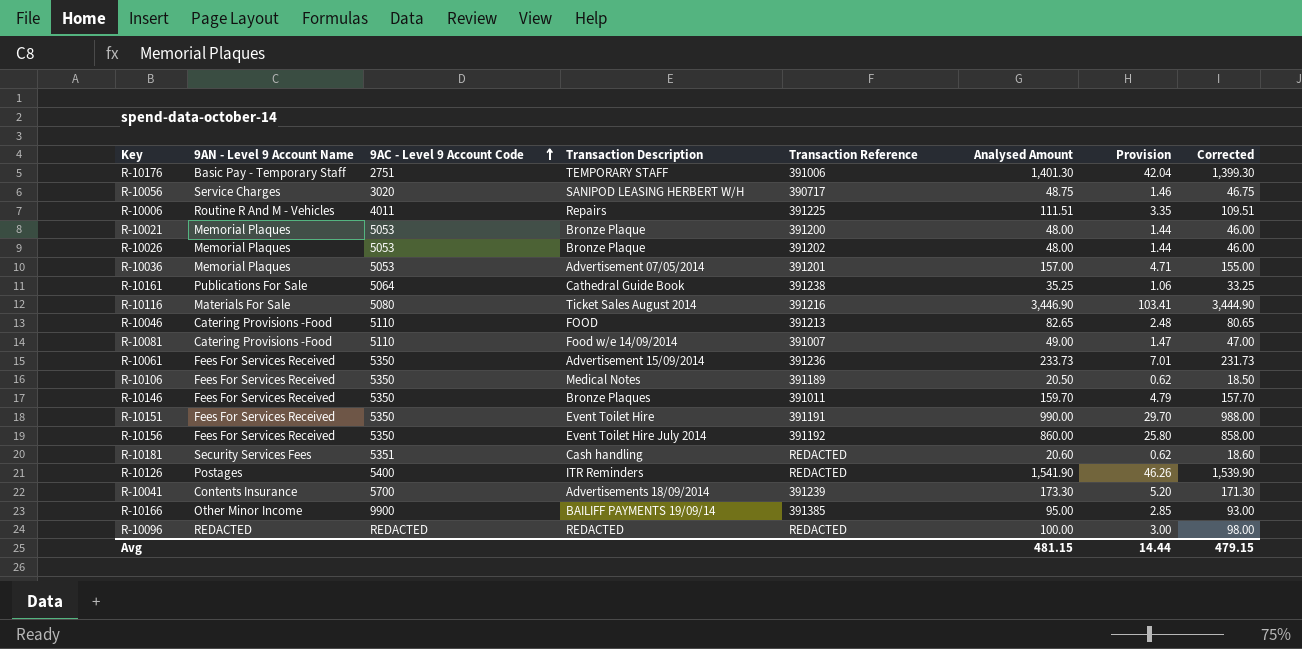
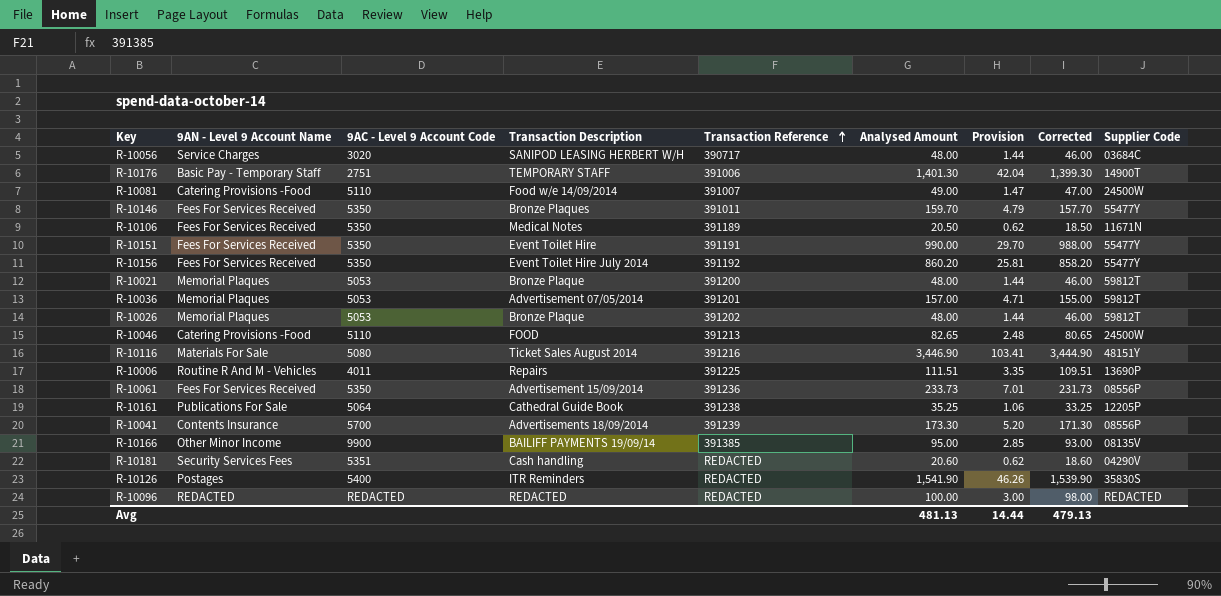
row order: 9AC - Level 9 Account Code ascending -> Transaction Reference ascending
column Supplier Code | position: none -> 9
R-10056 | Analysed Amount: 48.75 -> 48.00
R-10056 | Provision: 1.46 -> 1.44
R-10056 | Corrected: 46.75 -> 46.00
R-10156 | Analysed Amount: 860.00 -> 860.20
R-10156 | Provision: 25.80 -> 25.81
R-10156 | Corrected: 858.00 -> 858.20
Avg | Analysed Amount: 481.15 -> 481.13
Avg | Corrected: 479.15 -> 479.13

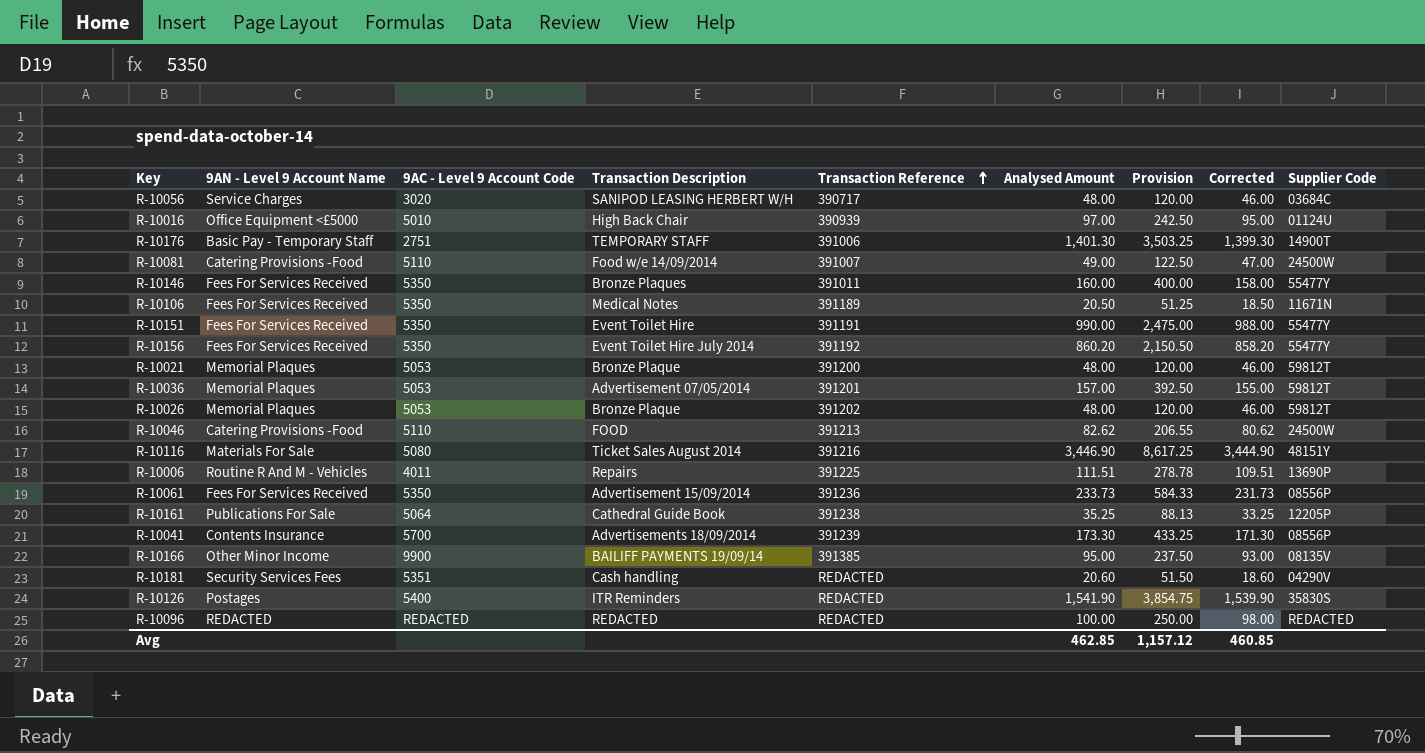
column Provision | formula: [Analysed Amount] * 0.03 -> [Analysed Amount] * 2.5
row R-10016: none -> Office Equipment <£5000 | 5010 | High Back Chair | 390939 | 97.00 | 242.50 | 95.00 | 01124U
R-10146 | Analysed Amount: 159.70 -> 160.00
R-10146 | Corrected: 157.70 -> 158.00
R-10046 | Analysed Amount: 82.65 -> 82.62
R-10046 | Corrected: 80.65 -> 80.62
Avg | Analysed Amount: 481.13 -> 462.85
Avg | Provision: 14.44 -> 1,157.12
Avg | Corrected: 479.13 -> 460.85

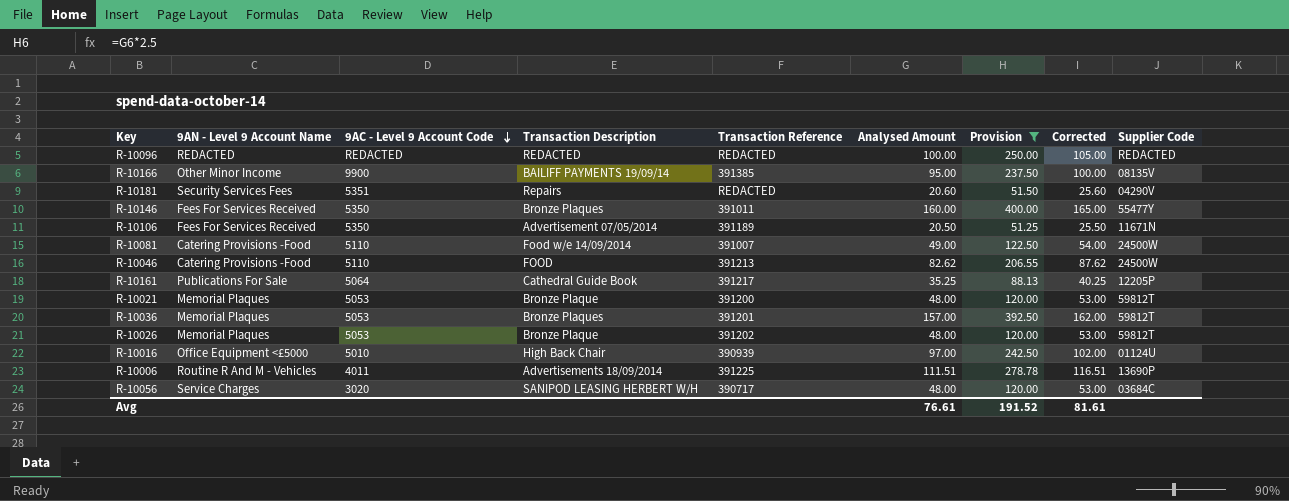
filter: none -> Provision <= 400.00
row order: Transaction Reference ascending -> 9AC - Level 9 Account Code descending
column Corrected | formula: [Analysed Amount] - 2 -> [Analysed Amount] + 5
R-10181 | Transaction Description: Cash handling -> Repairs
R-10106 | Transaction Description: Medical Notes -> Advertisement 07/05/2014
R-10161 | Transaction Reference: 391238 -> 391217
R-10036 | Transaction Description: Advertisement 07/05/2014 -> Bronze Plaques
R-10006 | Transaction Description: Repairs -> Advertisements 18/09/2014
Avg | Analysed Amount: 462.85 -> 76.61
Avg | Provision: 1,157.12 -> 191.52
Avg | Corrected: 460.85 -> 81.61

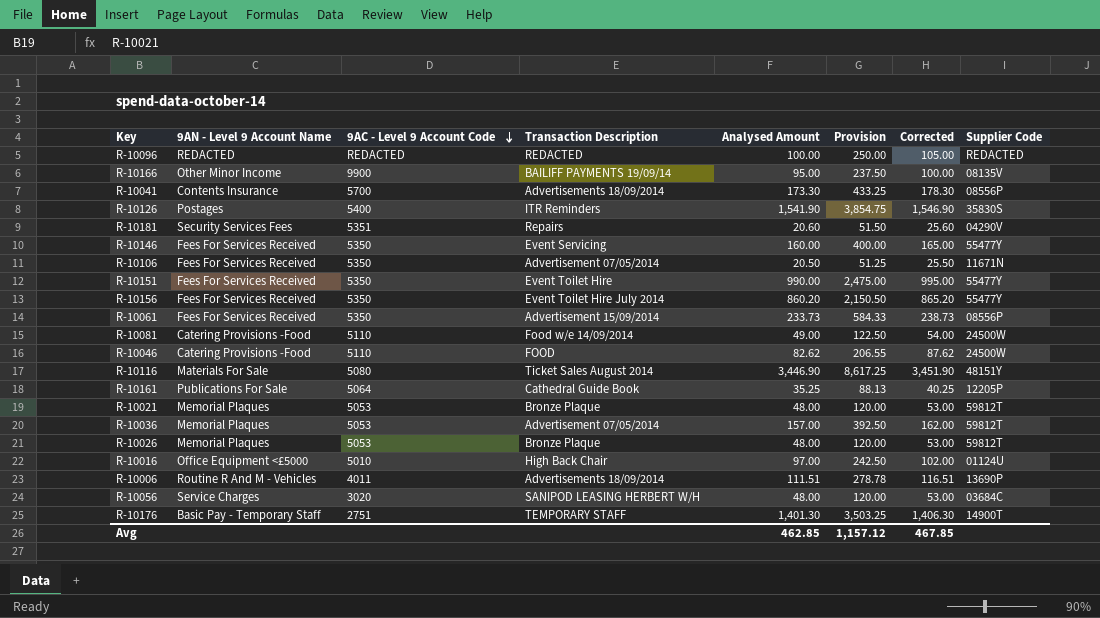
filter: Provision <= 400.00 -> none
column Transaction Reference | position: 5 -> none
R-10146 | Transaction Description: Bronze Plaques -> Event Servicing
R-10036 | Transaction Description: Bronze Plaques -> Advertisement 07/05/2014
Avg | Analysed Amount: 76.61 -> 462.85
Avg | Provision: 191.52 -> 1,157.12
Avg | Corrected: 81.61 -> 467.85

